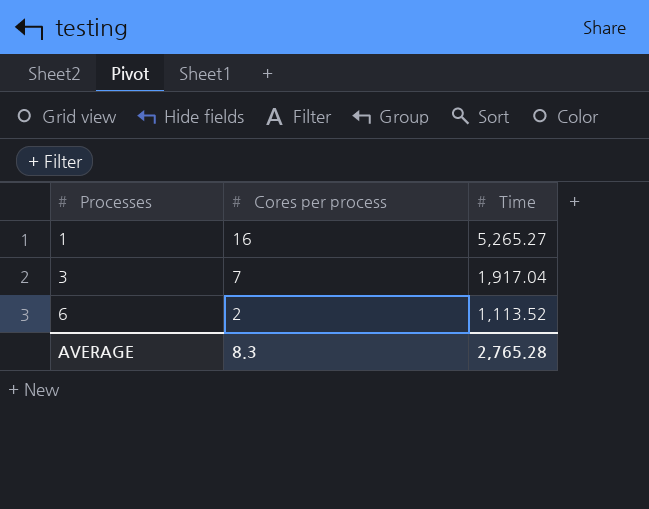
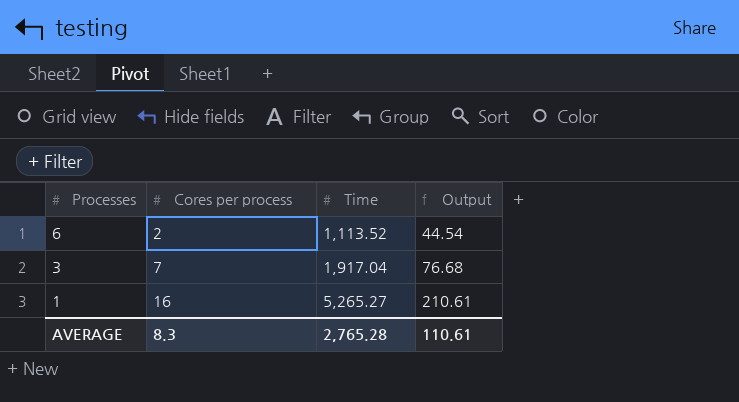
row order: Processes ascending -> Processes descending
column Output | formula: none -> [Time] * 0.04

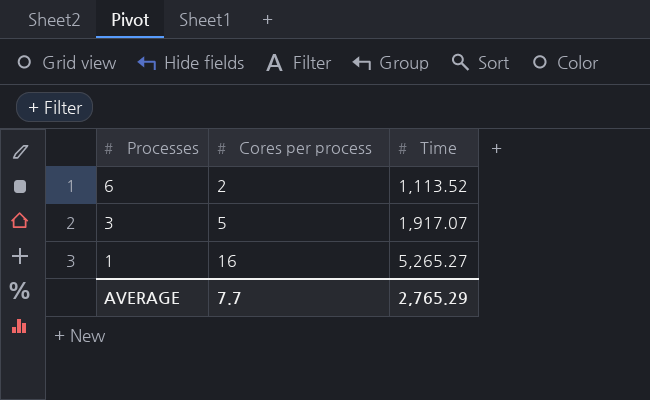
column Output | formula: [Time] * 0.04 -> none
3 | Cores per process: 7 -> 5
3 | Time: 1,917.04 -> 1,917.07
AVERAGE | Cores per process: 8.3 -> 7.7
AVERAGE | Time: 2,765.28 -> 2,765.29

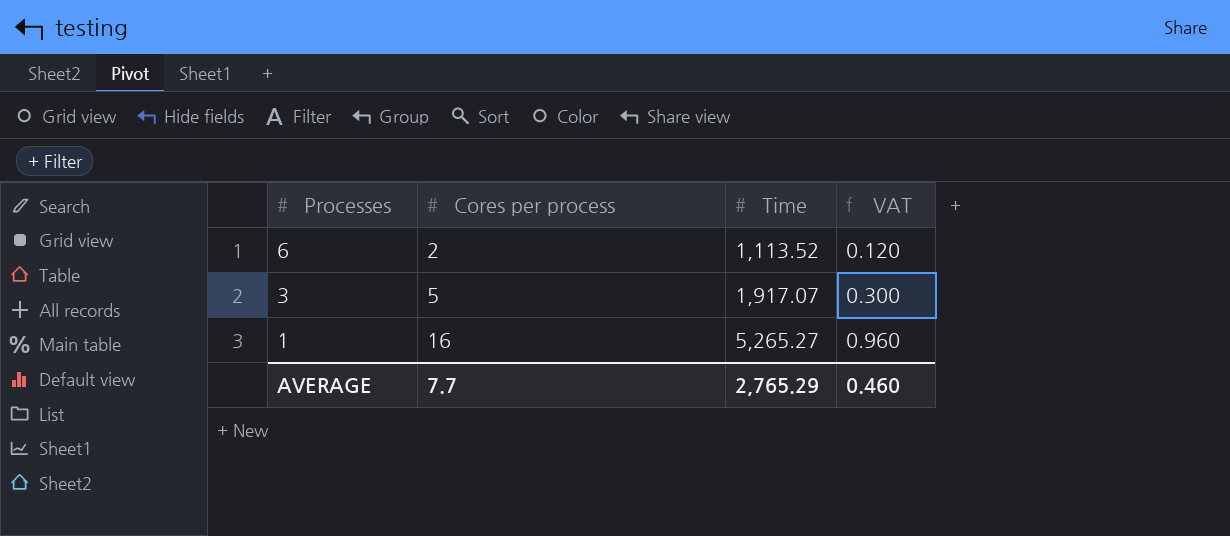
column VAT | formula: none -> [Cores per process] * 0.06

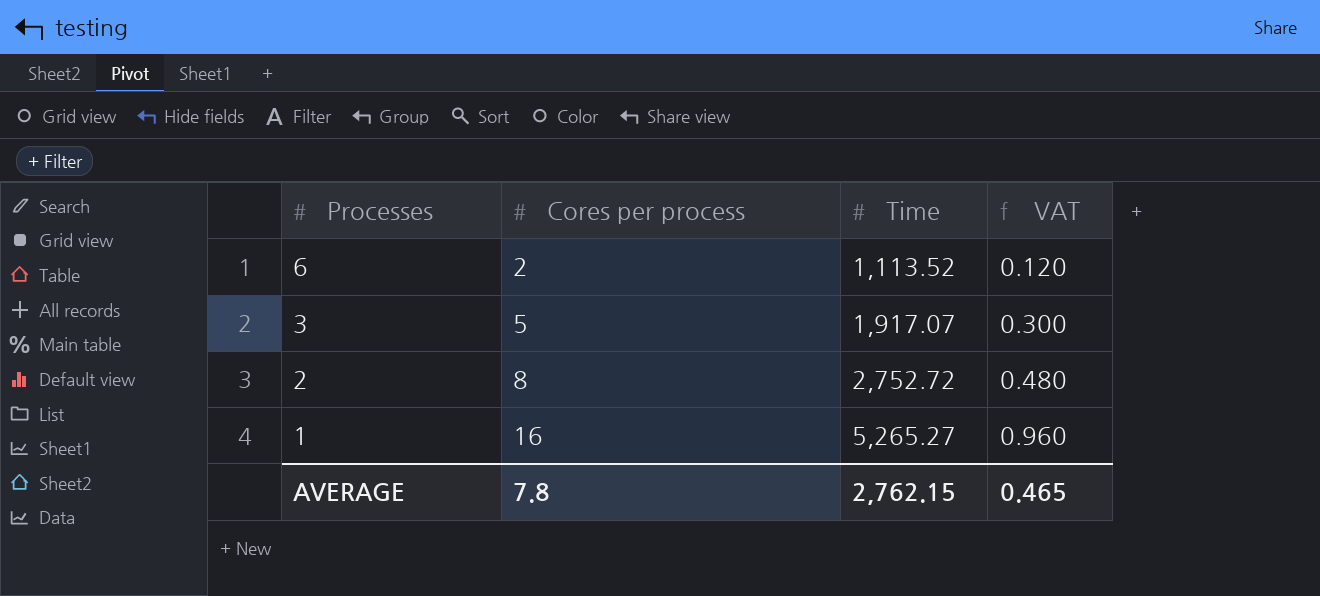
row 2: none -> 8 | 2,752.72 | 0.480
AVERAGE | Cores per process: 7.7 -> 7.8
AVERAGE | Time: 2,765.29 -> 2,762.15
AVERAGE | VAT: 0.460 -> 0.465

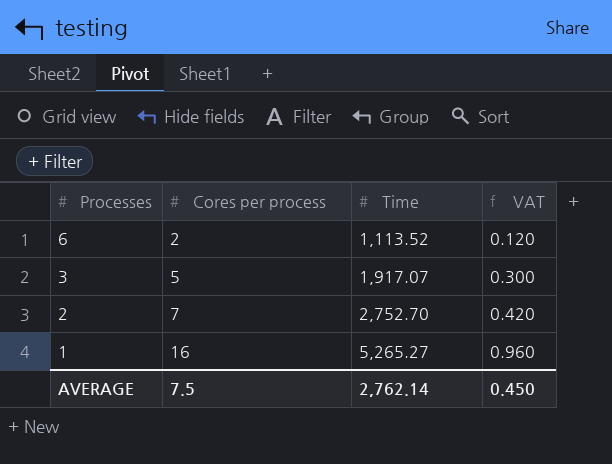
2 | Cores per process: 8 -> 7
2 | Time: 2,752.72 -> 2,752.70
2 | VAT: 0.480 -> 0.420
AVERAGE | Cores per process: 7.8 -> 7.5
AVERAGE | Time: 2,762.15 -> 2,762.14
AVERAGE | VAT: 0.465 -> 0.450

